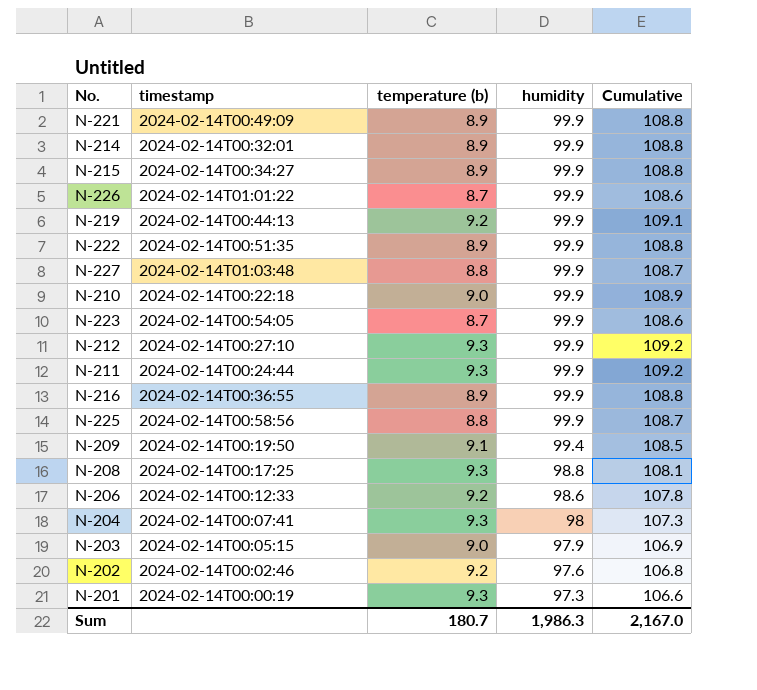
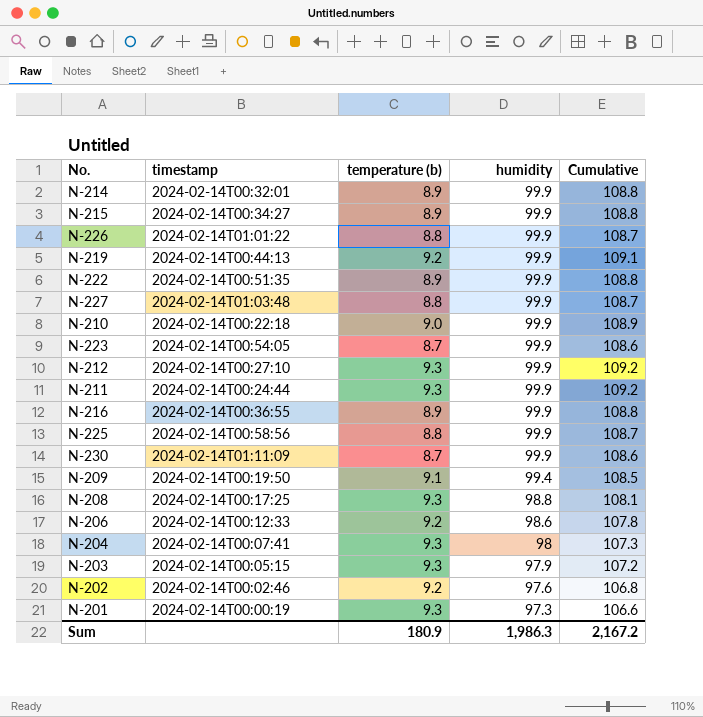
row N-221: 2024-02-14T00:49:09 | 8.9 | 99.9 | 108.8 -> none
N-226 | temperature (b): 8.7 -> 8.8
N-226 | Cumulative: 108.6 -> 108.7
row N-230: none -> 2024-02-14T01:11:09 | 8.7 | 99.9 | 108.6
N-203 | temperature (b): 9.0 -> 9.3
N-203 | Cumulative: 106.9 -> 107.2
Sum | temperature (b): 180.7 -> 180.9
Sum | Cumulative: 2,167.0 -> 2,167.2

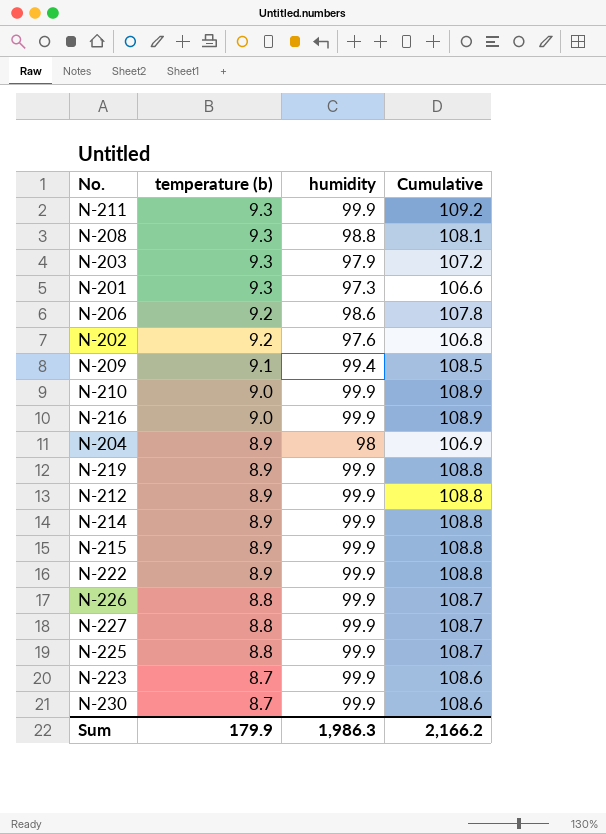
row order: humidity descending -> temperature (b) descending
column timestamp | position: 2 -> none
N-216 | temperature (b): 8.9 -> 9.0
N-216 | Cumulative: 108.8 -> 108.9
N-204 | temperature (b): 9.3 -> 8.9
N-204 | Cumulative: 107.3 -> 106.9
N-219 | temperature (b): 9.2 -> 8.9
N-219 | Cumulative: 109.1 -> 108.8
N-212 | temperature (b): 9.3 -> 8.9
N-212 | Cumulative: 109.2 -> 108.8
Sum | temperature (b): 180.9 -> 179.9
Sum | Cumulative: 2,167.2 -> 2,166.2

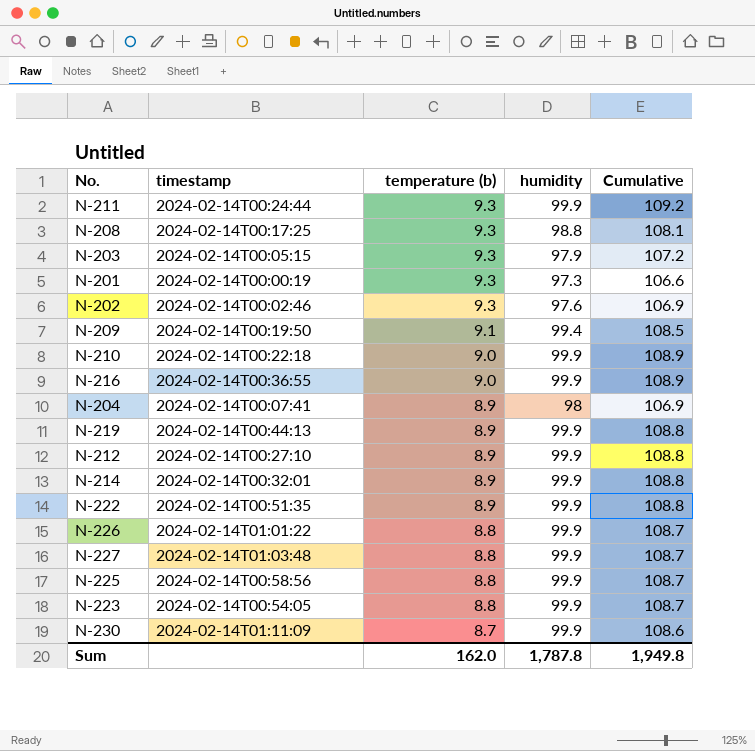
column timestamp | position: none -> 2
row N-206: 9.2 | 98.6 | 107.8 -> none
row N-215: 8.9 | 99.9 | 108.8 -> none
N-202 | temperature (b): 9.2 -> 9.3
N-202 | Cumulative: 106.8 -> 106.9
N-223 | temperature (b): 8.7 -> 8.8
N-223 | Cumulative: 108.6 -> 108.7
Sum | temperature (b): 179.9 -> 162.0
Sum | humidity: 1,986.3 -> 1,787.8
Sum | Cumulative: 2,166.2 -> 1,949.8

